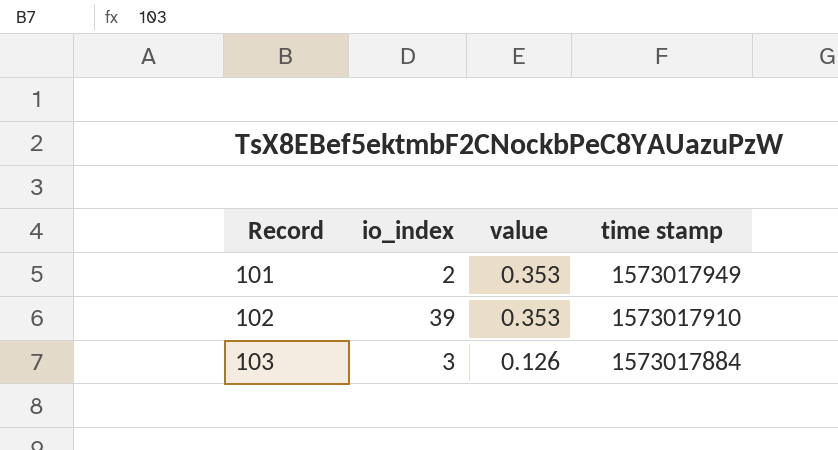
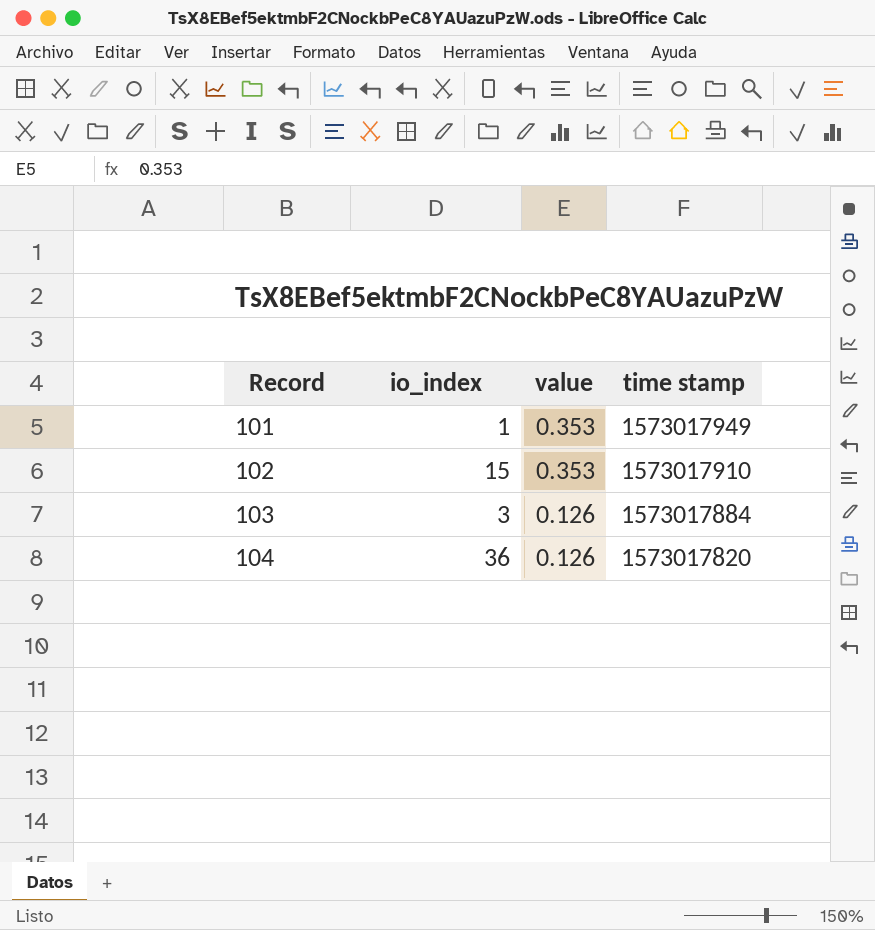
101 | io_index: 2 -> 1
102 | io_index: 39 -> 15
row 104: none -> 36 | 0.126 | 1573017820

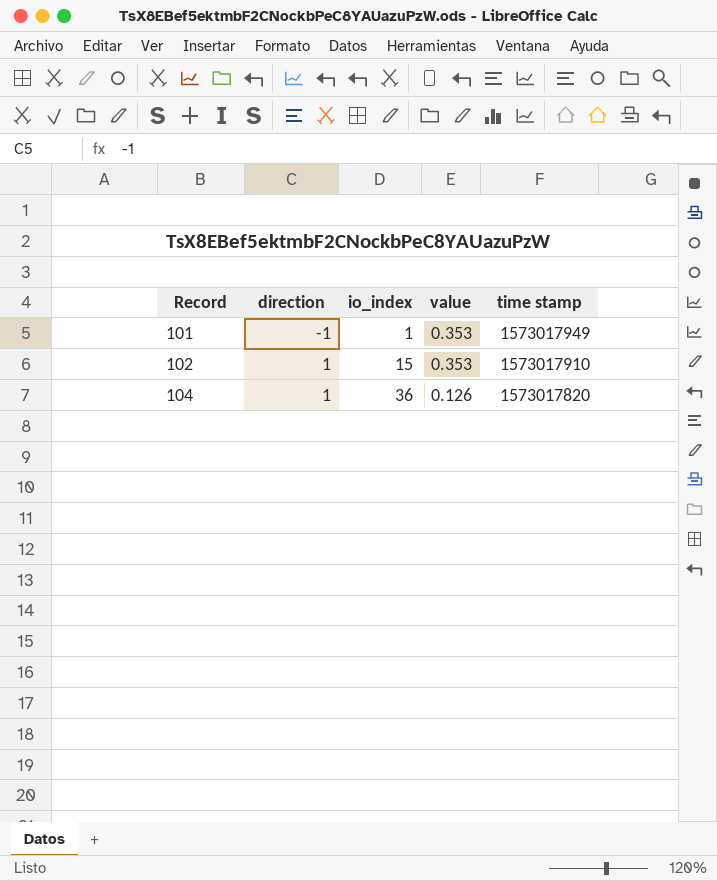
column direction | position: none -> 2
row 103: 3 | 0.126 | 1573017884 -> none

